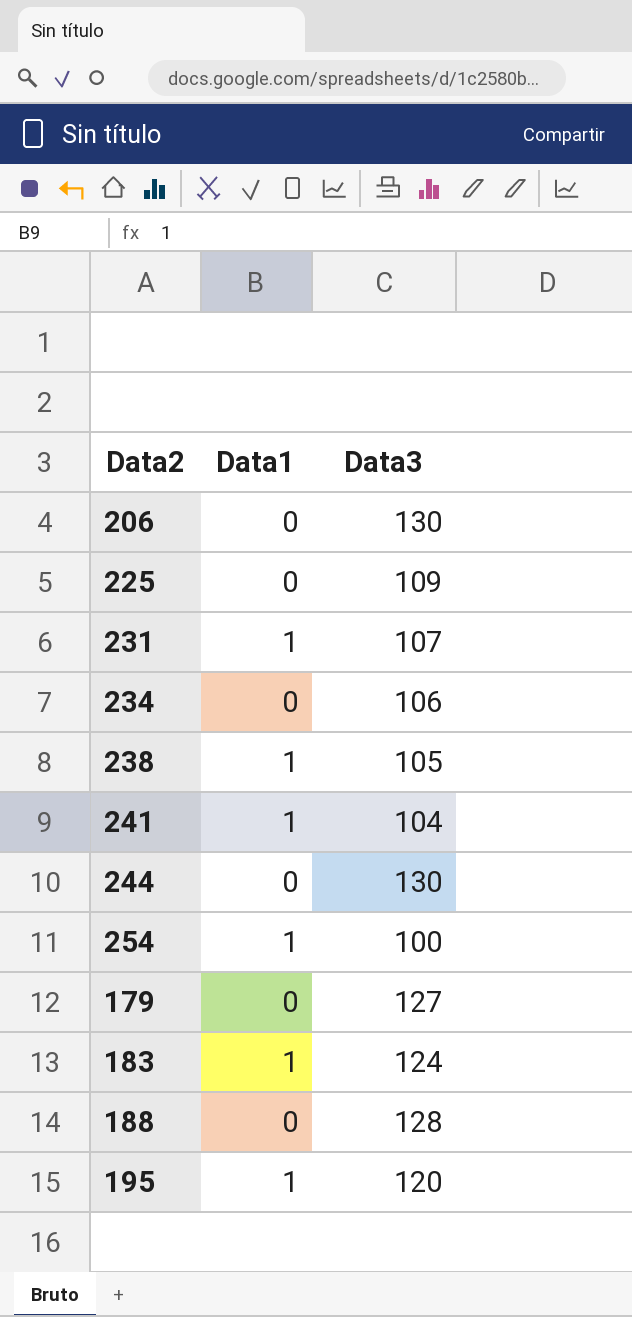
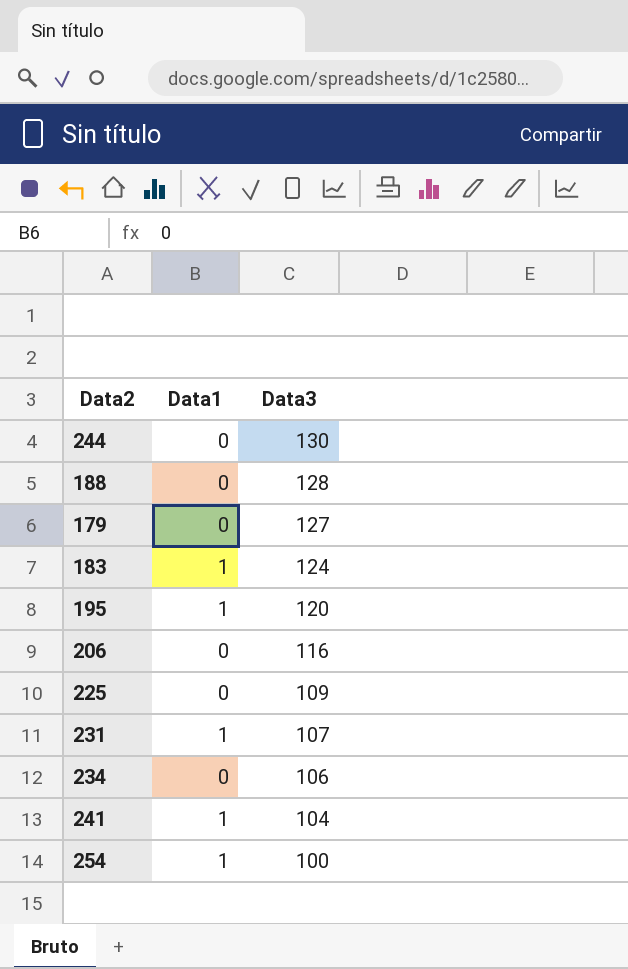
row order: none -> Data3 descending
row 238: 1 | 105 -> none
206 | Data3: 130 -> 116

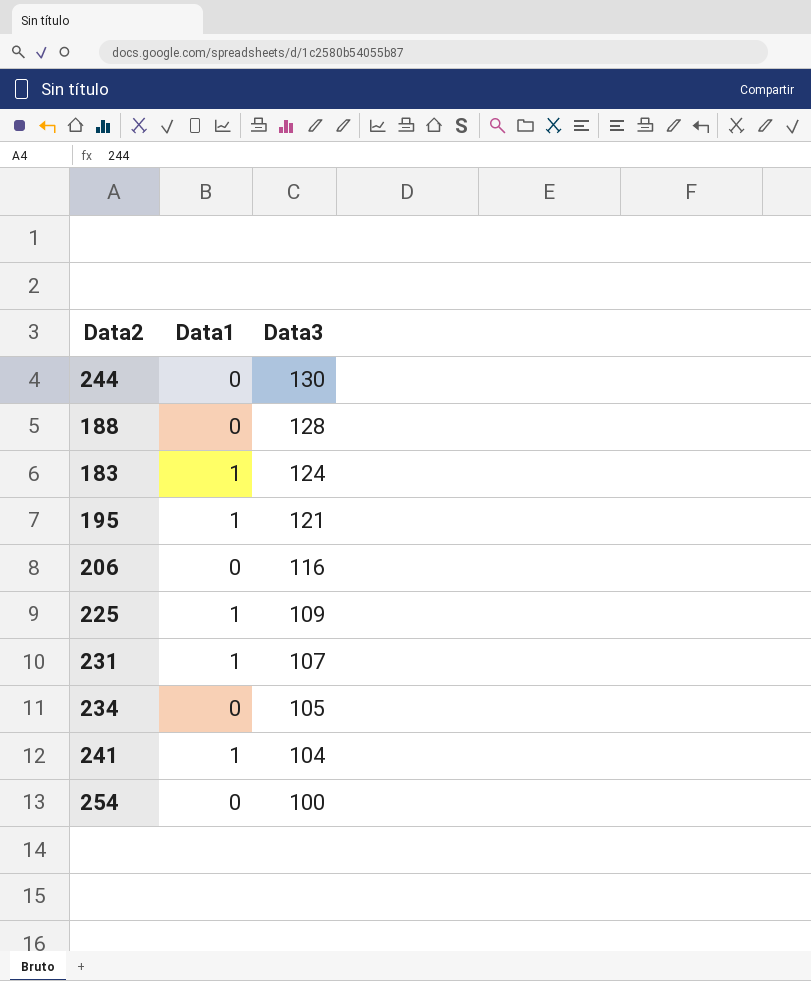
row 179: 0 | 127 -> none
195 | Data3: 120 -> 121
225 | Data1: 0 -> 1
234 | Data3: 106 -> 105
254 | Data1: 1 -> 0

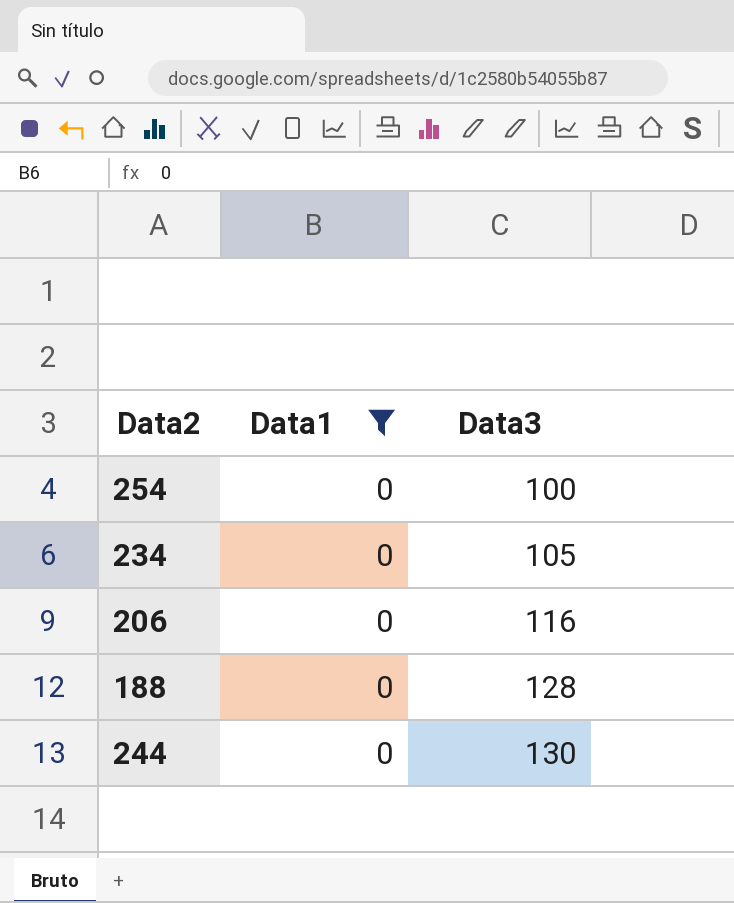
filter: none -> Data1 = 0
row order: Data3 descending -> Data3 ascending

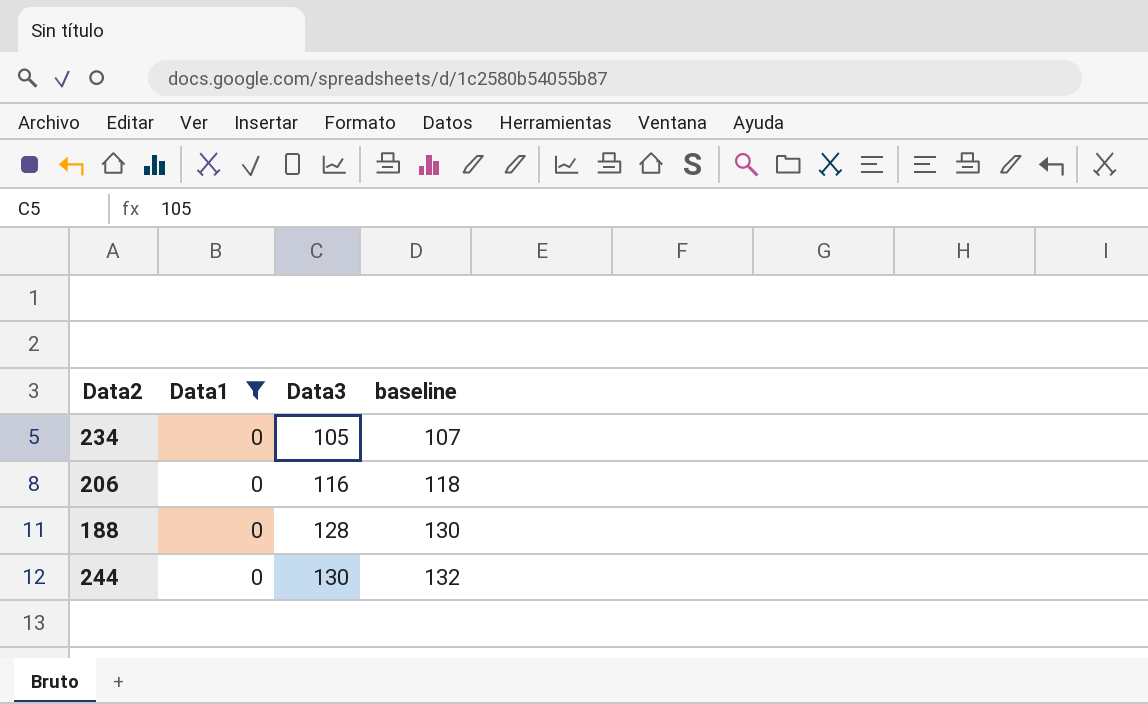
column baseline | formula: none -> [Data3] + 2
row 254: 0 | 100 -> none

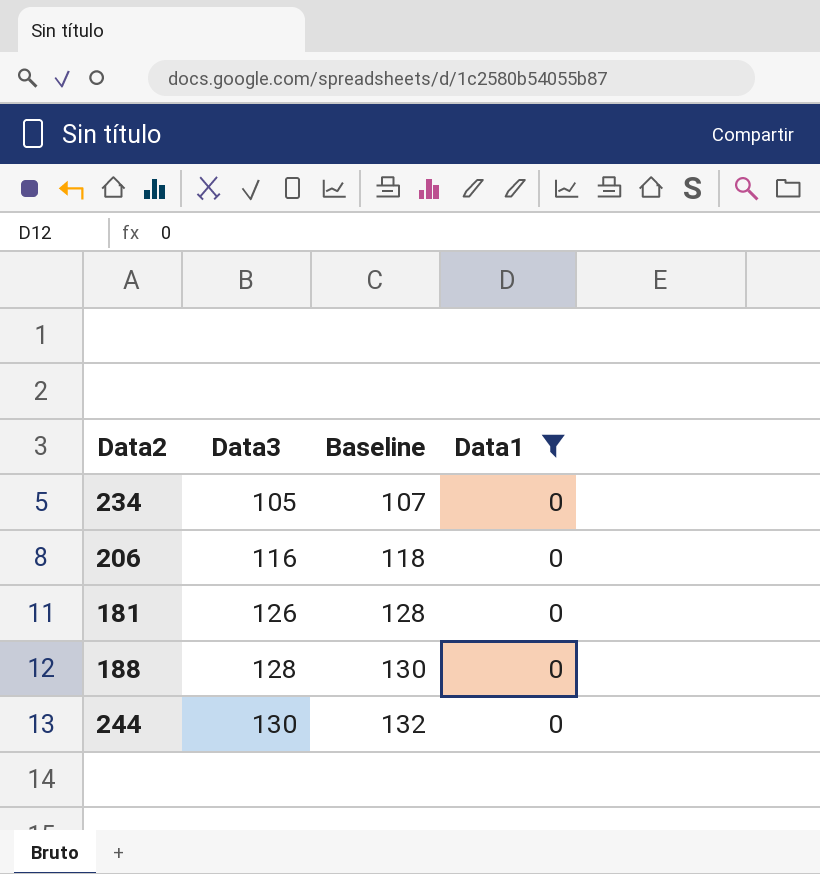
column name: baseline -> Baseline
column Data1 | position: 2 -> 4
row 181: none -> 126 | 128 | 0

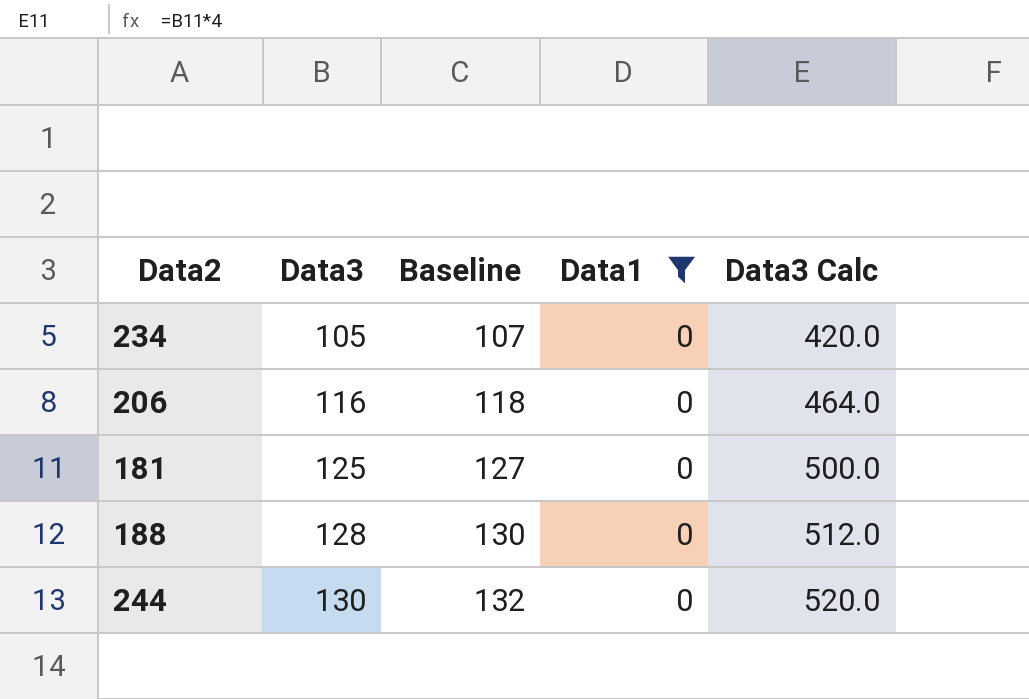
column Data3 Calc | formula: none -> [Data3] * 4
181 | Data3: 126 -> 125
181 | Baseline: 128 -> 127

